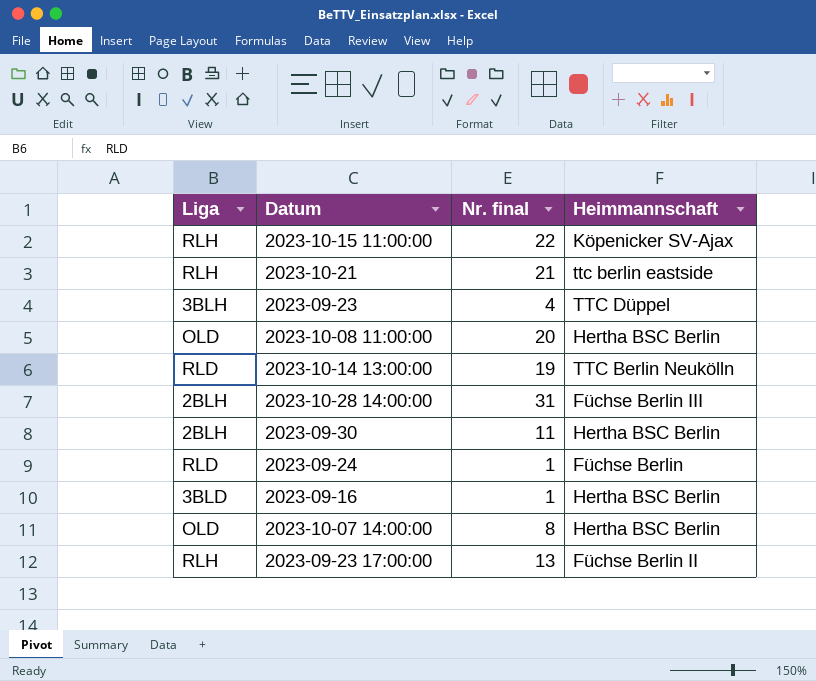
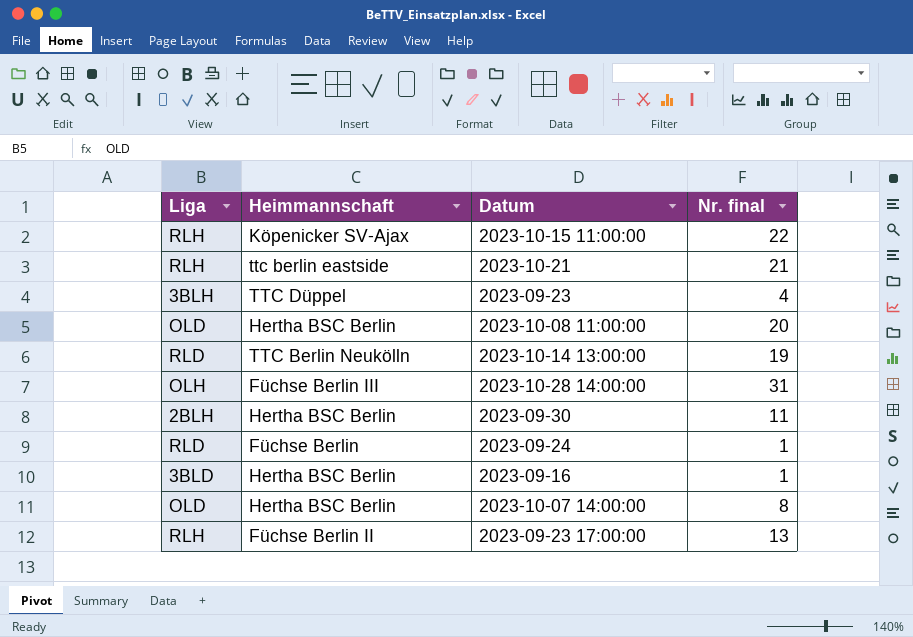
column Heimmannschaft | position: 4 -> 2
2023-10-28 14:00:00 | Liga: 2BLH -> OLH

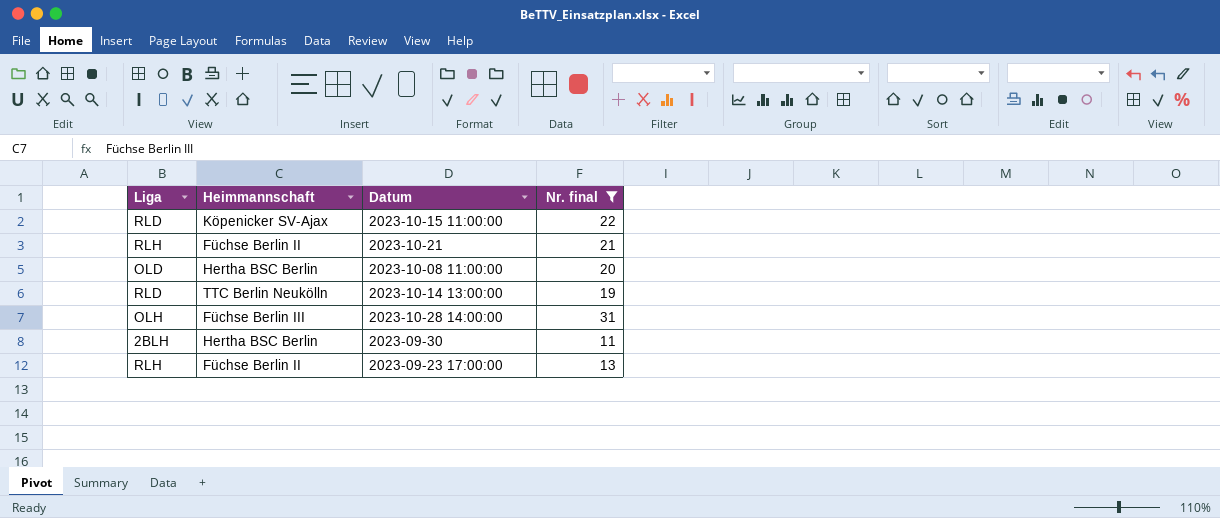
filter: none -> Nr. final >= 11
2023-10-15 11:00:00 | Liga: RLH -> RLD
2023-10-21 | Heimmannschaft: ttc berlin eastside -> Füchse Berlin II

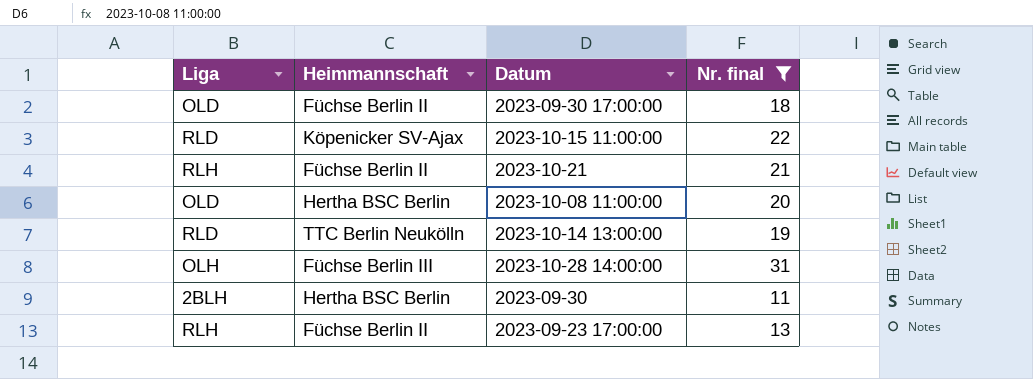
row 2023-09-30 17:00:00: none -> OLD | Füchse Berlin II | 18

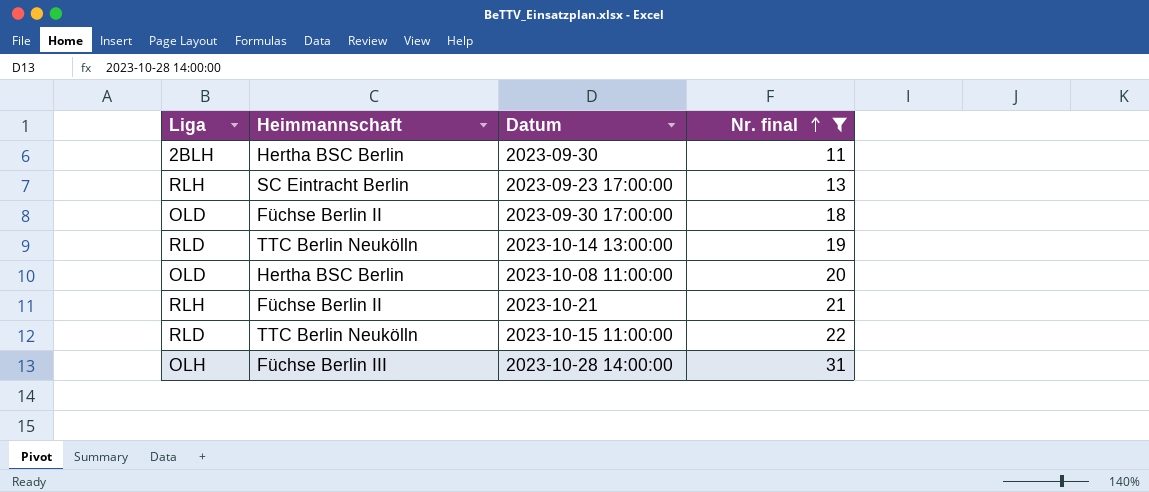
row order: none -> Nr. final ascending
2023-09-23 17:00:00 | Heimmannschaft: Füchse Berlin II -> SC Eintracht Berlin
2023-10-15 11:00:00 | Heimmannschaft: Köpenicker SV-Ajax -> TTC Berlin Neukölln

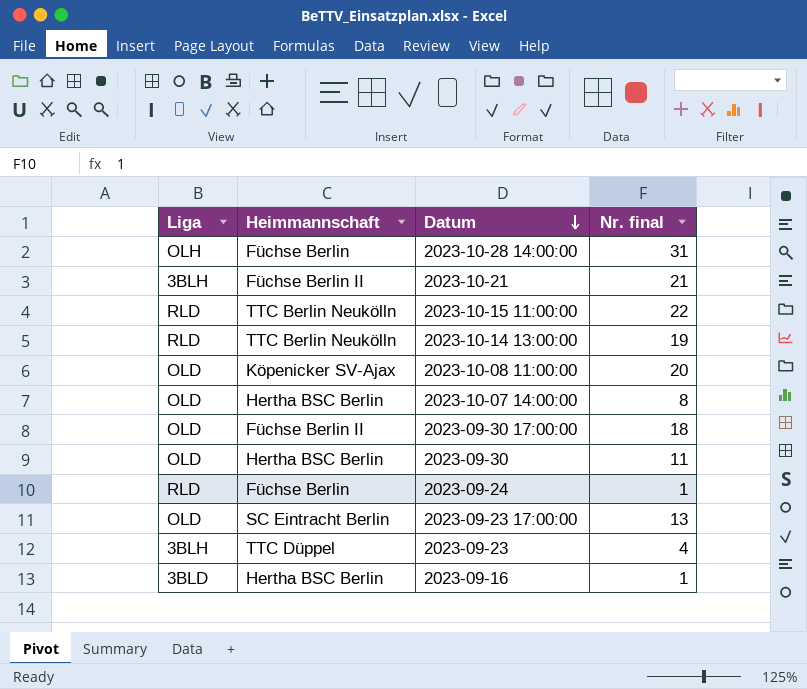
filter: Nr. final >= 11 -> none
row order: Nr. final ascending -> Datum descending
2023-10-28 14:00:00 | Heimmannschaft: Füchse Berlin III -> Füchse Berlin
2023-10-21 | Liga: RLH -> 3BLH
2023-10-08 11:00:00 | Heimmannschaft: Hertha BSC Berlin -> Köpenicker SV-Ajax
2023-09-30 | Liga: 2BLH -> OLD
2023-09-23 17:00:00 | Liga: RLH -> OLD

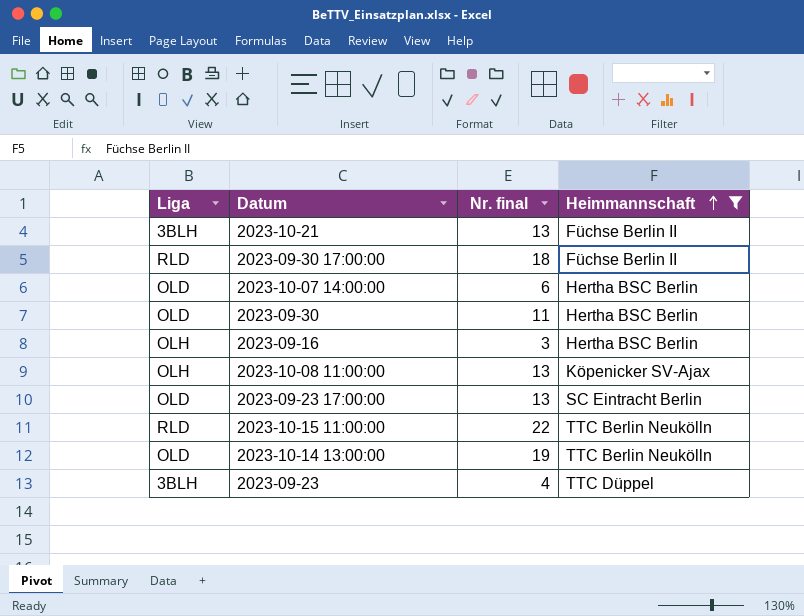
filter: none -> Heimmannschaft != Füchse Berlin
row order: Datum descending -> Heimmannschaft ascending
column Heimmannschaft | position: 2 -> 4
2023-10-21 | Nr. final: 21 -> 13
2023-09-30 17:00:00 | Liga: OLD -> RLD
2023-10-07 14:00:00 | Nr. final: 8 -> 6
2023-09-16 | Liga: 3BLD -> OLH
2023-09-16 | Nr. final: 1 -> 3
2023-10-08 11:00:00 | Liga: OLD -> OLH
2023-10-08 11:00:00 | Nr. final: 20 -> 13
2023-10-14 13:00:00 | Liga: RLD -> OLD

